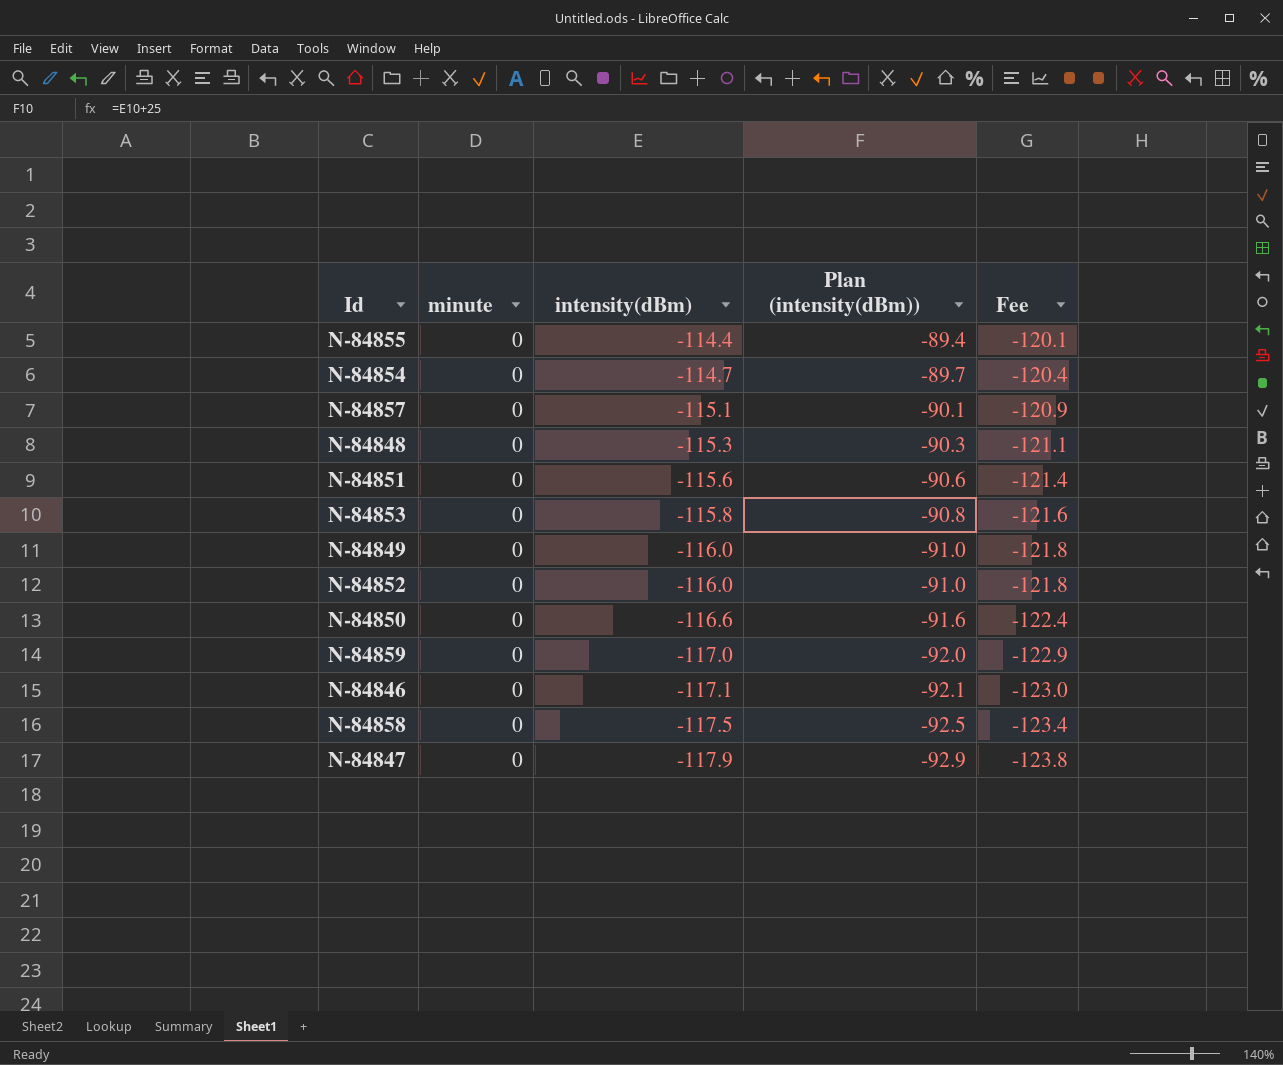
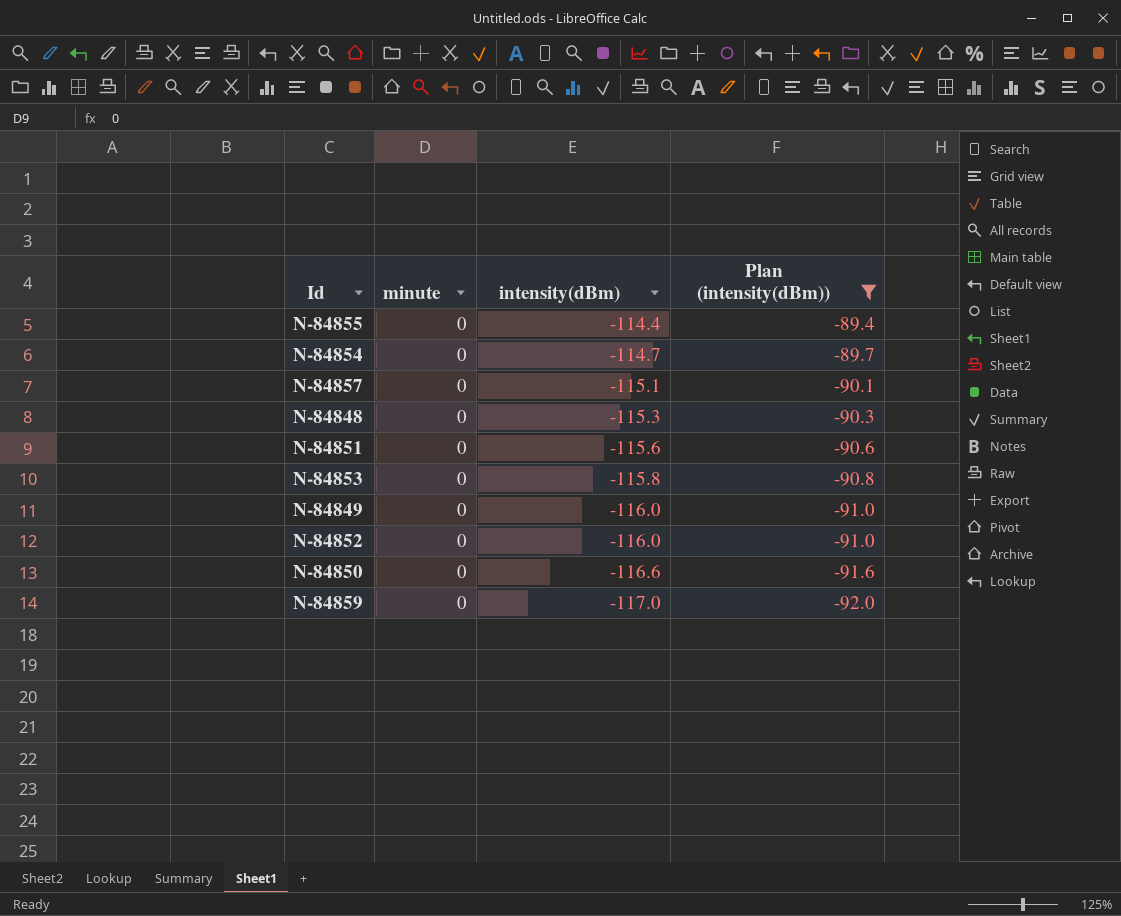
filter: none -> Plan (intensity(dBm)) >= -92.0
column Fee | formula: [intensity(dBm)] * 1.05 -> none

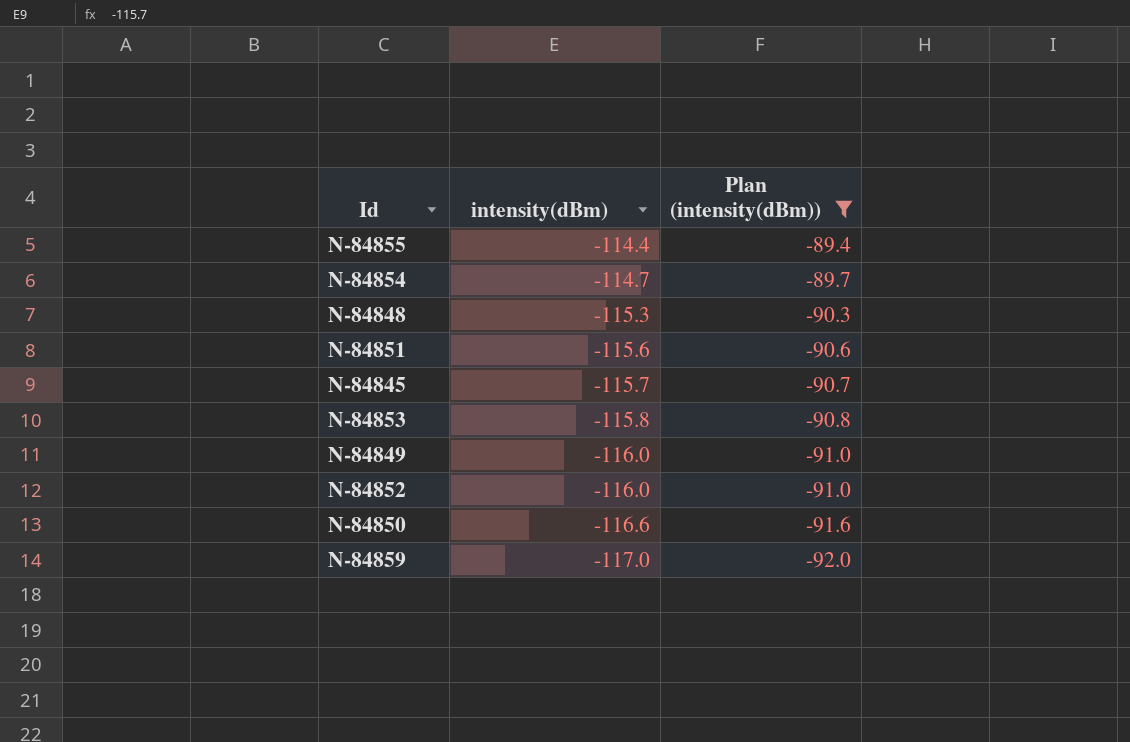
column minute | position: 2 -> none
row N-84857: 0 | -115.1 | -90.1 -> none
row N-84845: none -> -115.7 | -90.7

